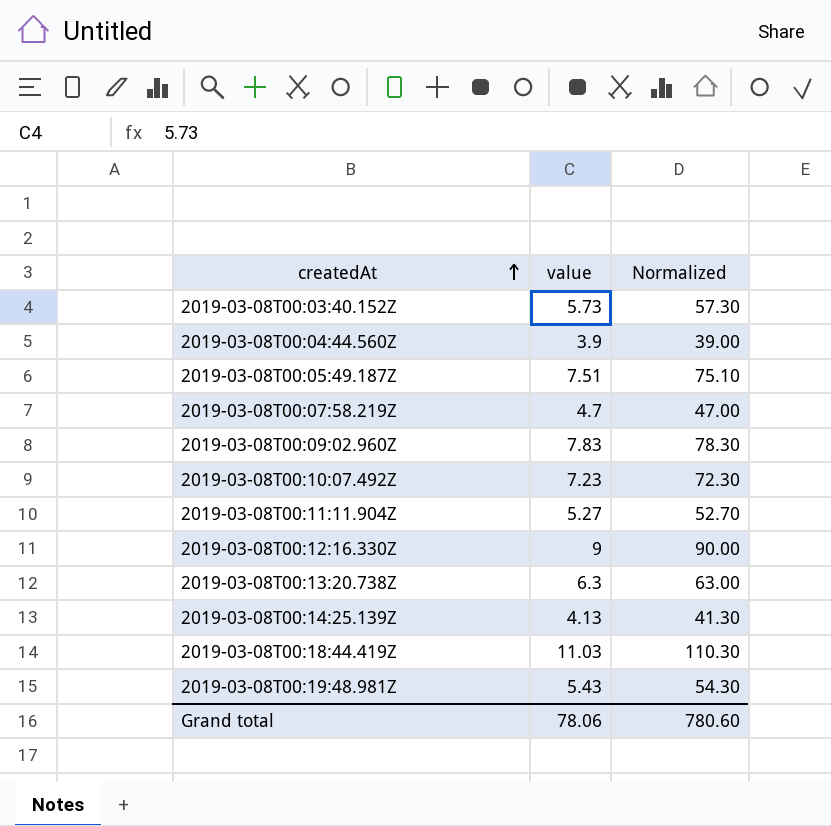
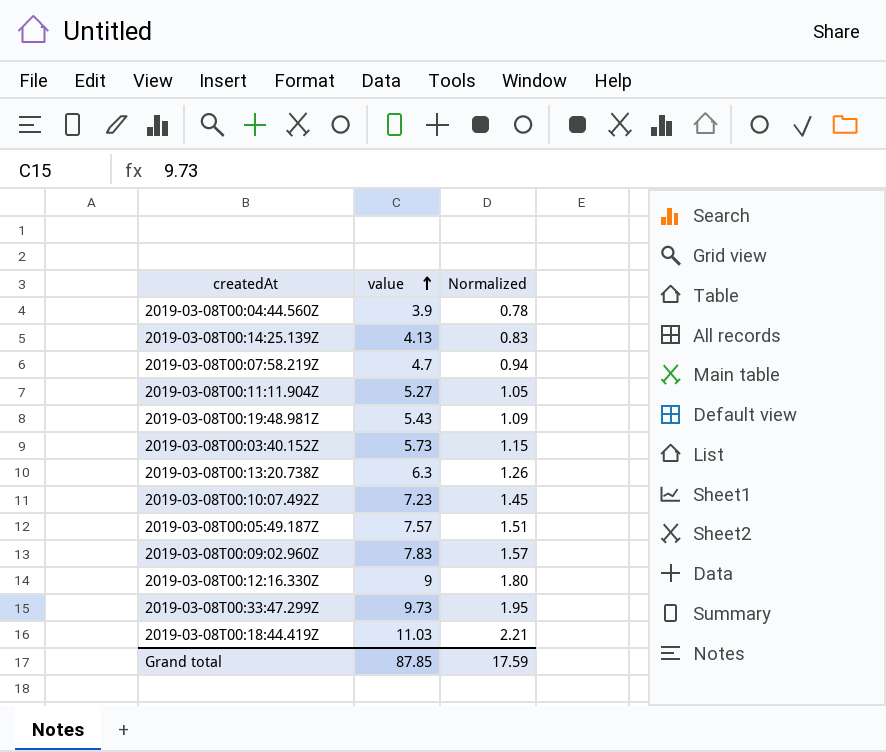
row order: createdAt ascending -> value ascending
column Normalized | formula: [value] * 10 -> [value] * 0.2
2019-03-08T00:05:49.187Z | value: 7.51 -> 7.57
row 2019-03-08T00:33:47.299Z: none -> 9.73 | 1.95
Grand total | value: 78.06 -> 87.85
Grand total | Normalized: 780.60 -> 17.59

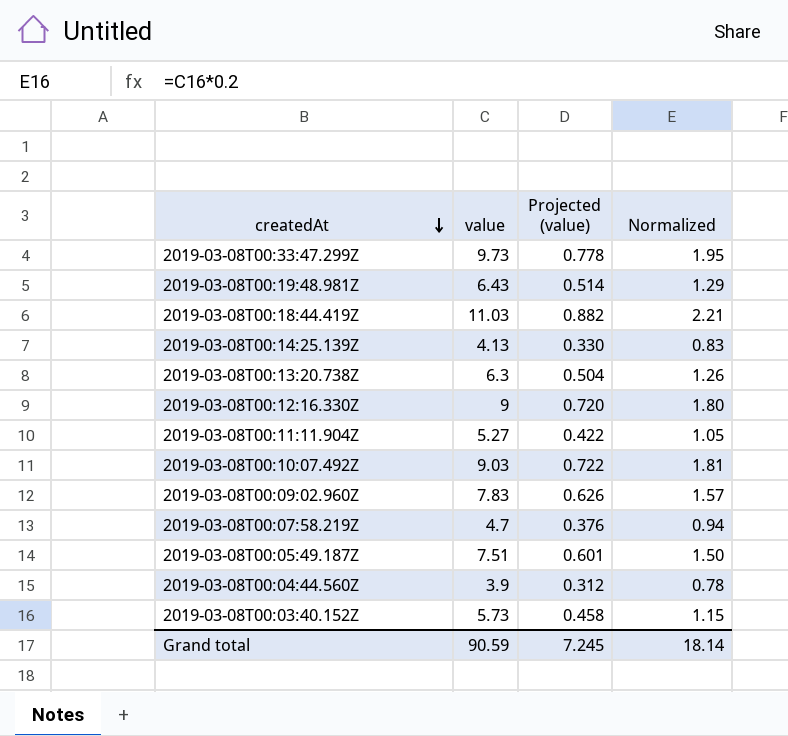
row order: value ascending -> createdAt descending
column Projected (value) | formula: none -> [value] * 0.08
2019-03-08T00:19:48.981Z | value: 5.43 -> 6.43
2019-03-08T00:19:48.981Z | Normalized: 1.09 -> 1.29
2019-03-08T00:10:07.492Z | value: 7.23 -> 9.03
2019-03-08T00:10:07.492Z | Normalized: 1.45 -> 1.81
2019-03-08T00:05:49.187Z | value: 7.57 -> 7.51
2019-03-08T00:05:49.187Z | Normalized: 1.51 -> 1.50
Grand total | value: 87.85 -> 90.59
Grand total | Normalized: 17.59 -> 18.14

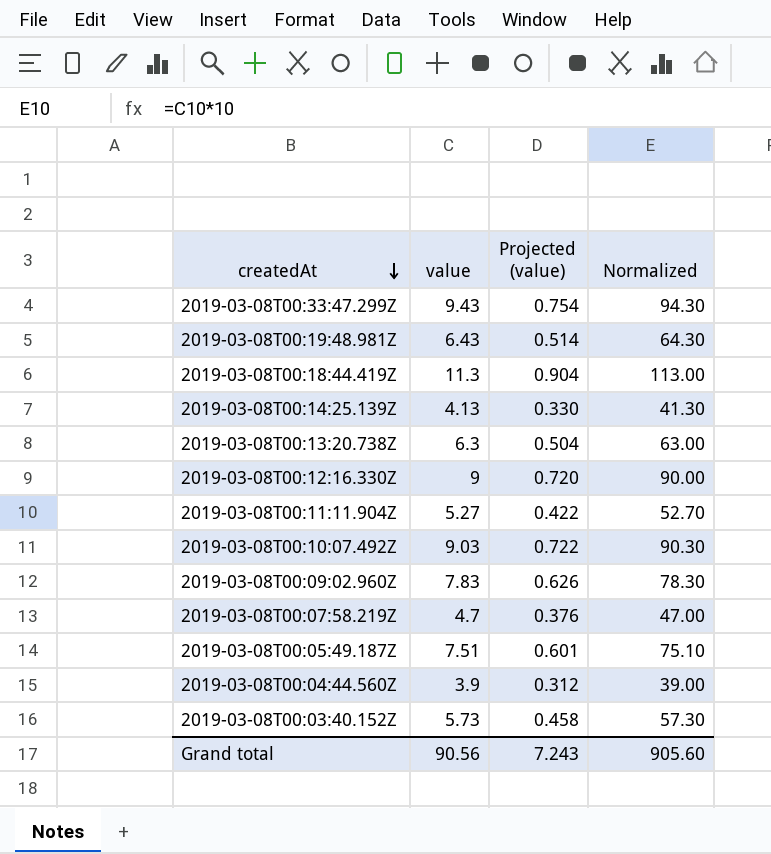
column Normalized | formula: [value] * 0.2 -> [value] * 10
2019-03-08T00:33:47.299Z | value: 9.73 -> 9.43
2019-03-08T00:33:47.299Z | Projected (value): 0.778 -> 0.754
2019-03-08T00:18:44.419Z | value: 11.03 -> 11.3
2019-03-08T00:18:44.419Z | Projected (value): 0.882 -> 0.904
Grand total | value: 90.59 -> 90.56
Grand total | Projected (value): 7.245 -> 7.243
Grand total | Normalized: 18.14 -> 905.60

